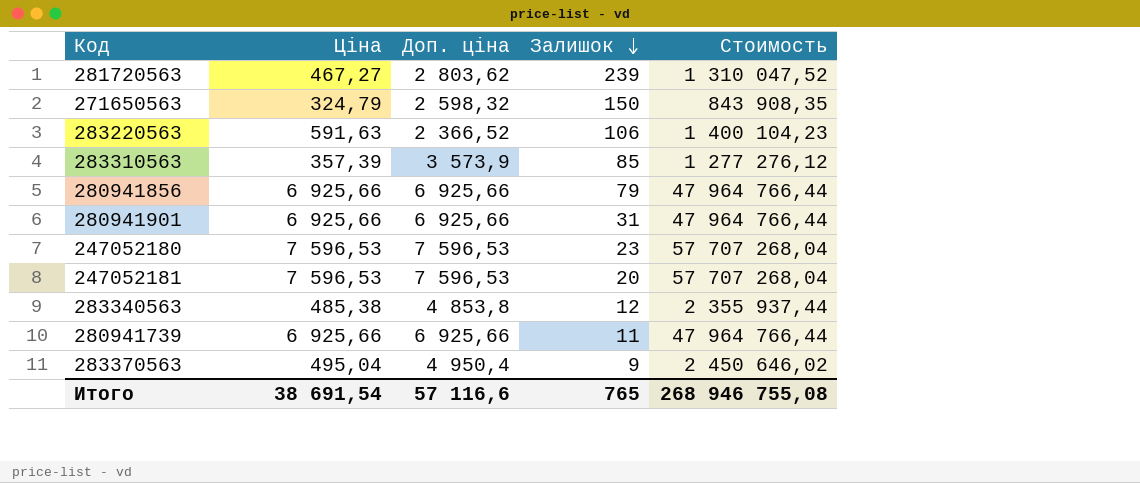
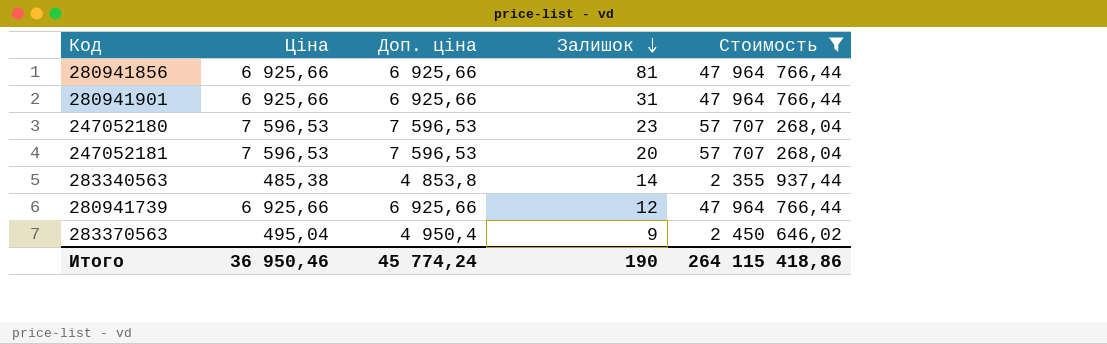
filter: none -> Стоимость >= 2 355 937,44
280941856 | Залишок: 79 -> 81
283340563 | Залишок: 12 -> 14
280941739 | Залишок: 11 -> 12
Итого | Ціна: 38 691,54 -> 36 950,46
Итого | Доп. ціна: 57 116,6 -> 45 774,24
Итого | Залишок: 765 -> 190
Итого | Стоимость: 268 946 755,08 -> 264 115 418,86

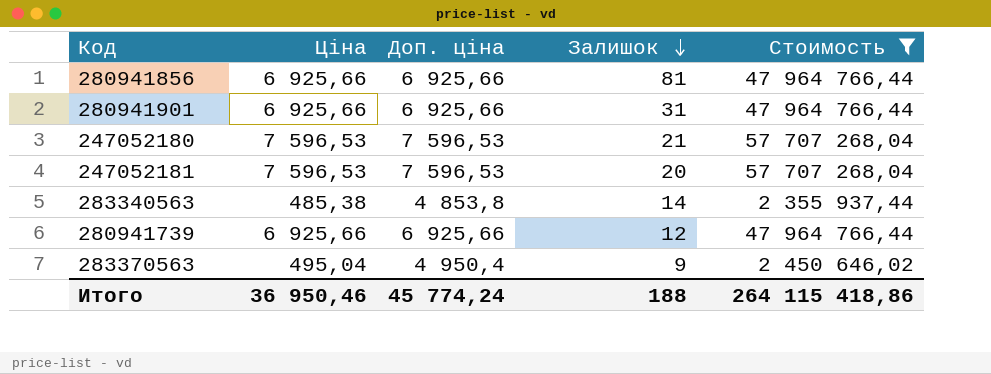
247052180 | Залишок: 23 -> 21
Итого | Залишок: 190 -> 188

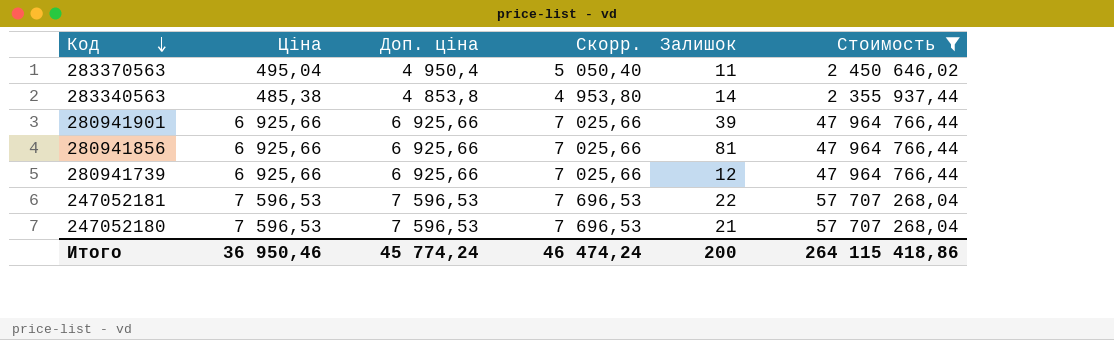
row order: Залишок descending -> Код descending
column Скорр. | formula: none -> [Доп. ціна] + 100
283370563 | Залишок: 9 -> 11
280941901 | Залишок: 31 -> 39
247052181 | Залишок: 20 -> 22
Итого | Залишок: 188 -> 200

